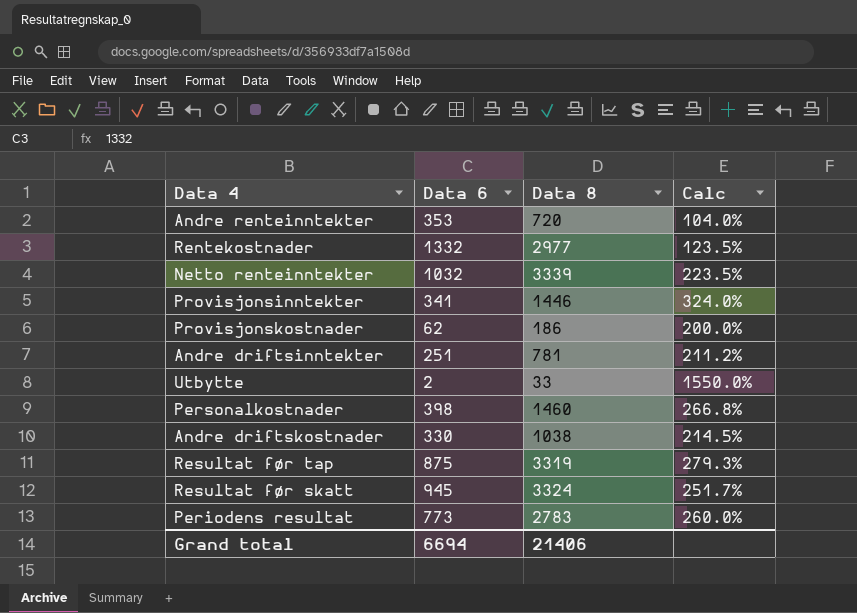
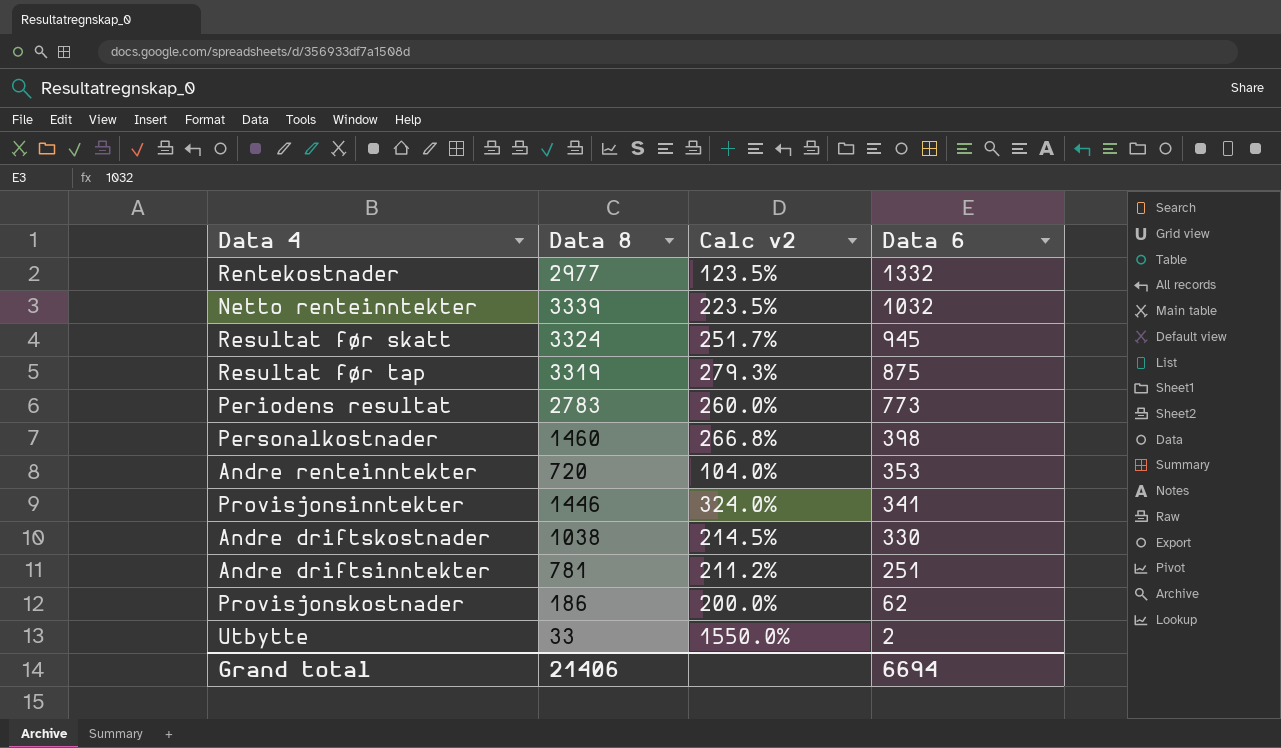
row order: none -> Data 6 descending
column name: Calc -> Calc v2
column Data 6 | position: 2 -> 4

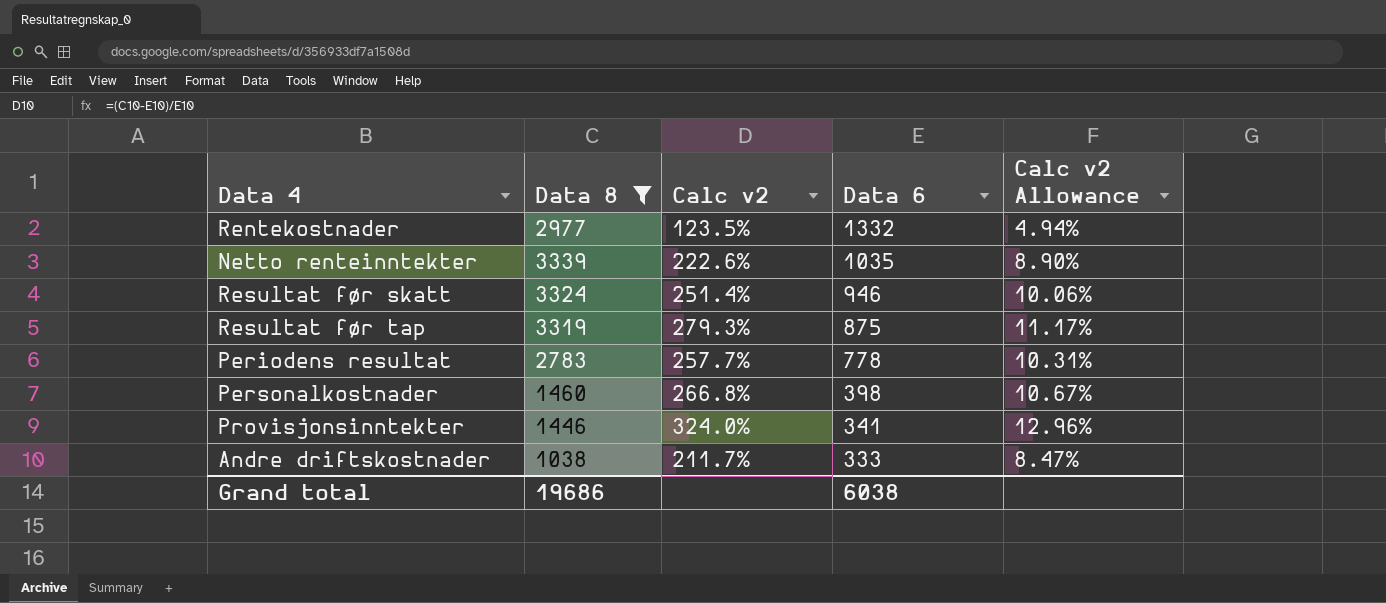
filter: none -> Data 8 >= 1038
column Calc v2 Allowance | formula: none -> [Calc v2] * 0.04
Netto renteinntekter | Calc v2: 223.5% -> 222.6%
Netto renteinntekter | Data 6: 1032 -> 1035
Resultat før skatt | Calc v2: 251.7% -> 251.4%
Resultat før skatt | Data 6: 945 -> 946
Periodens resultat | Calc v2: 260.0% -> 257.7%
Periodens resultat | Data 6: 773 -> 778
Andre driftskostnader | Calc v2: 214.5% -> 211.7%
Andre driftskostnader | Data 6: 330 -> 333
Grand total | Data 8: 21406 -> 19686
Grand total | Data 6: 6694 -> 6038

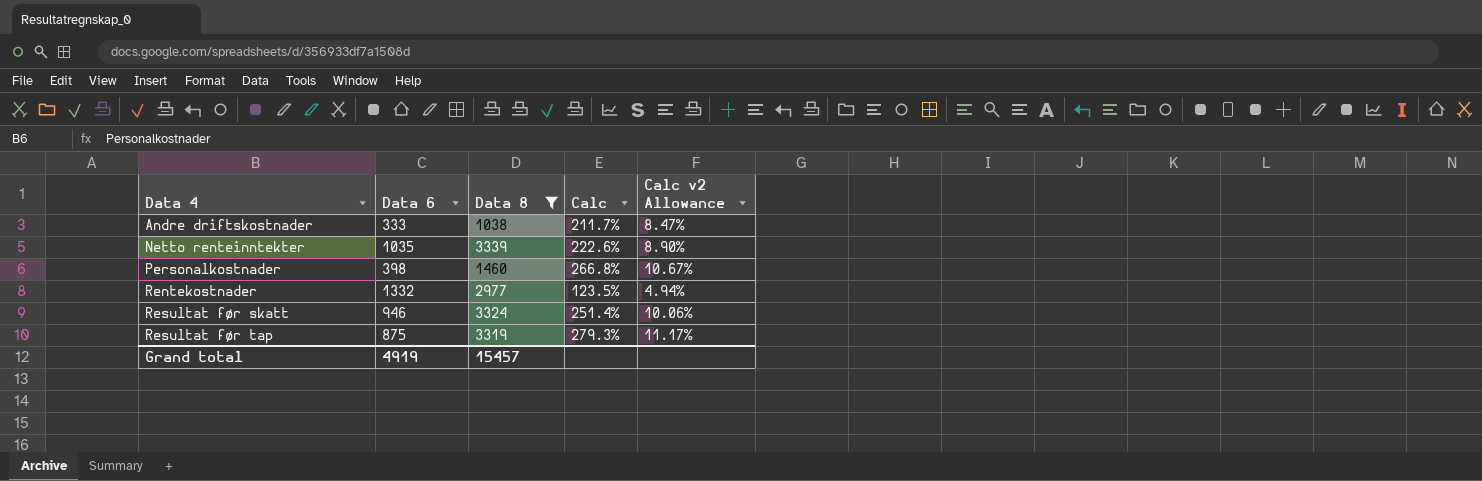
row order: Data 6 descending -> Data 4 ascending
column Data 6 | position: 4 -> 2
column name: Calc v2 -> Calc
row Periodens resultat: 2783 | 257.7% | 778 | 10.31% -> none
row Provisjonsinntekter: 1446 | 324.0% | 341 | 12.96% -> none
Grand total | Data 6: 6038 -> 4919
Grand total | Data 8: 19686 -> 15457

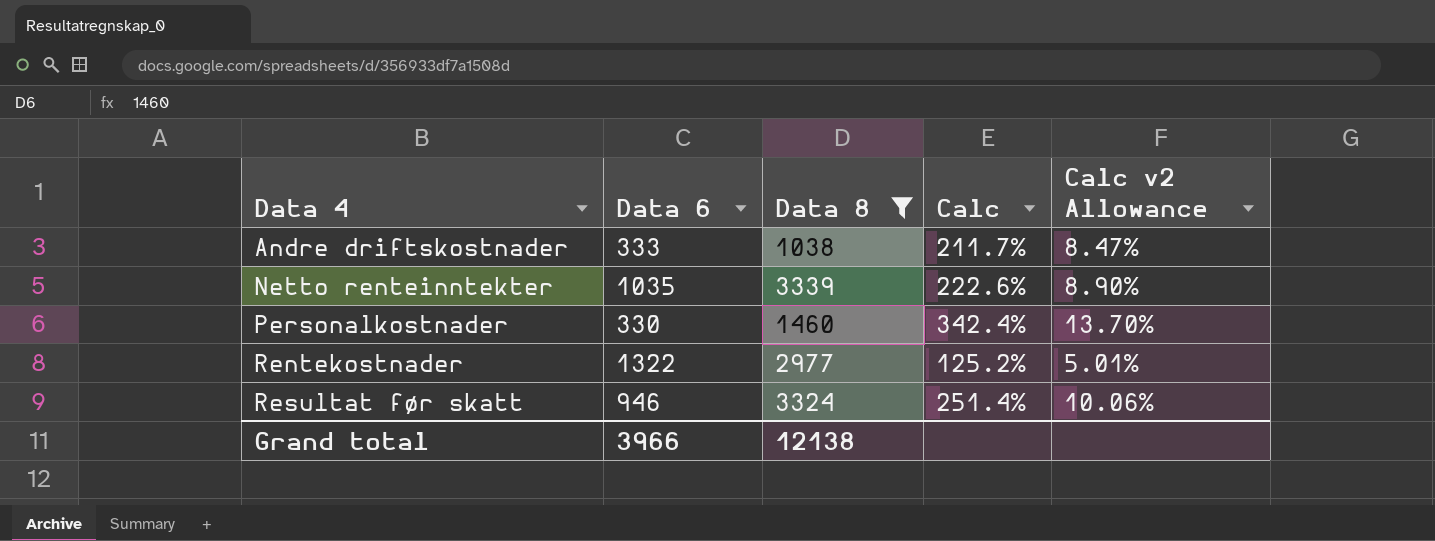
row Resultat før tap: 875 | 3319 | 279.3% | 11.17% -> none
Personalkostnader | Data 6: 398 -> 330
Personalkostnader | Calc: 266.8% -> 342.4%
Personalkostnader | Calc v2 Allowance: 10.67% -> 13.70%
Rentekostnader | Data 6: 1332 -> 1322
Rentekostnader | Calc: 123.5% -> 125.2%
Rentekostnader | Calc v2 Allowance: 4.94% -> 5.01%
Grand total | Data 6: 4919 -> 3966
Grand total | Data 8: 15457 -> 12138

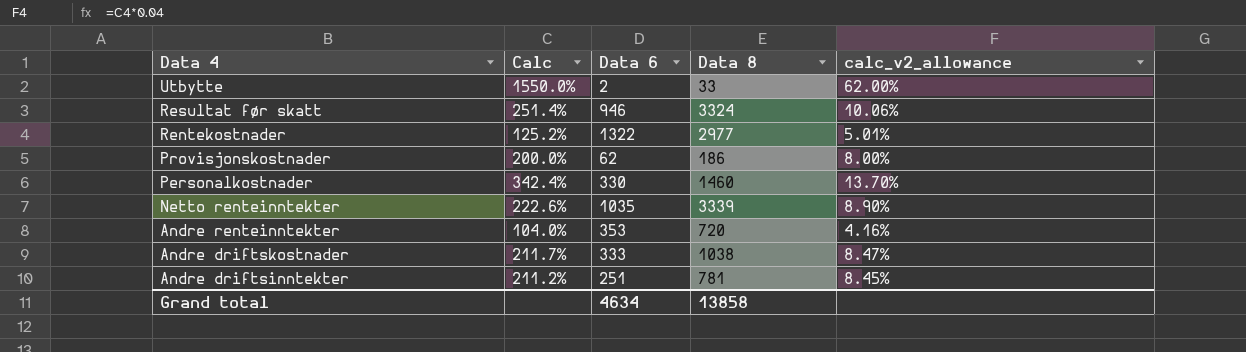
filter: Data 8 >= 1038 -> none
row order: Data 4 ascending -> Data 4 descending
column Calc | position: 4 -> 2
column name: Calc v2 Allowance -> calc_v2_allowance
Grand total | Data 6: 3966 -> 4634
Grand total | Data 8: 12138 -> 13858

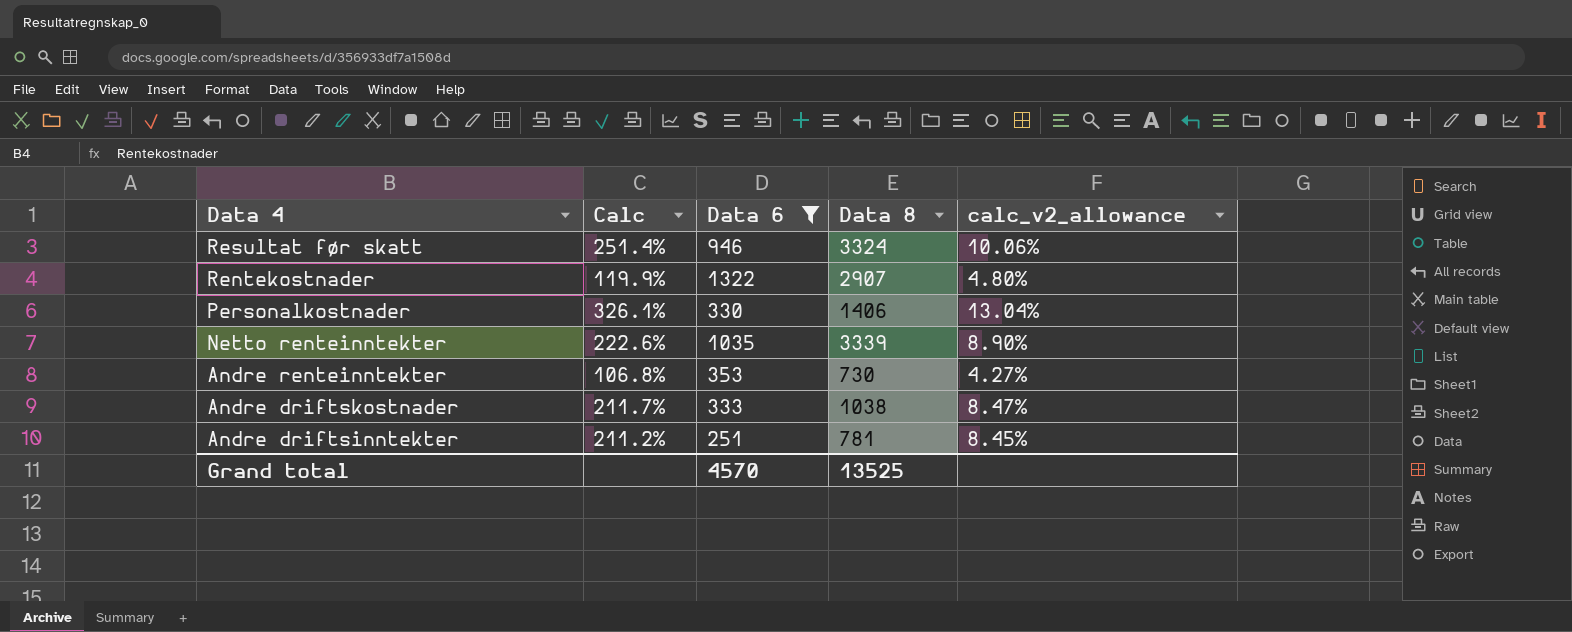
filter: none -> Data 6 >= 251
Rentekostnader | Calc: 125.2% -> 119.9%
Rentekostnader | Data 8: 2977 -> 2907
Rentekostnader | calc_v2_allowance: 5.01% -> 4.80%
Personalkostnader | Calc: 342.4% -> 326.1%
Personalkostnader | Data 8: 1460 -> 1406
Personalkostnader | calc_v2_allowance: 13.70% -> 13.04%
Andre renteinntekter | Calc: 104.0% -> 106.8%
Andre renteinntekter | Data 8: 720 -> 730
Andre renteinntekter | calc_v2_allowance: 4.16% -> 4.27%
Grand total | Data 6: 4634 -> 4570
Grand total | Data 8: 13858 -> 13525

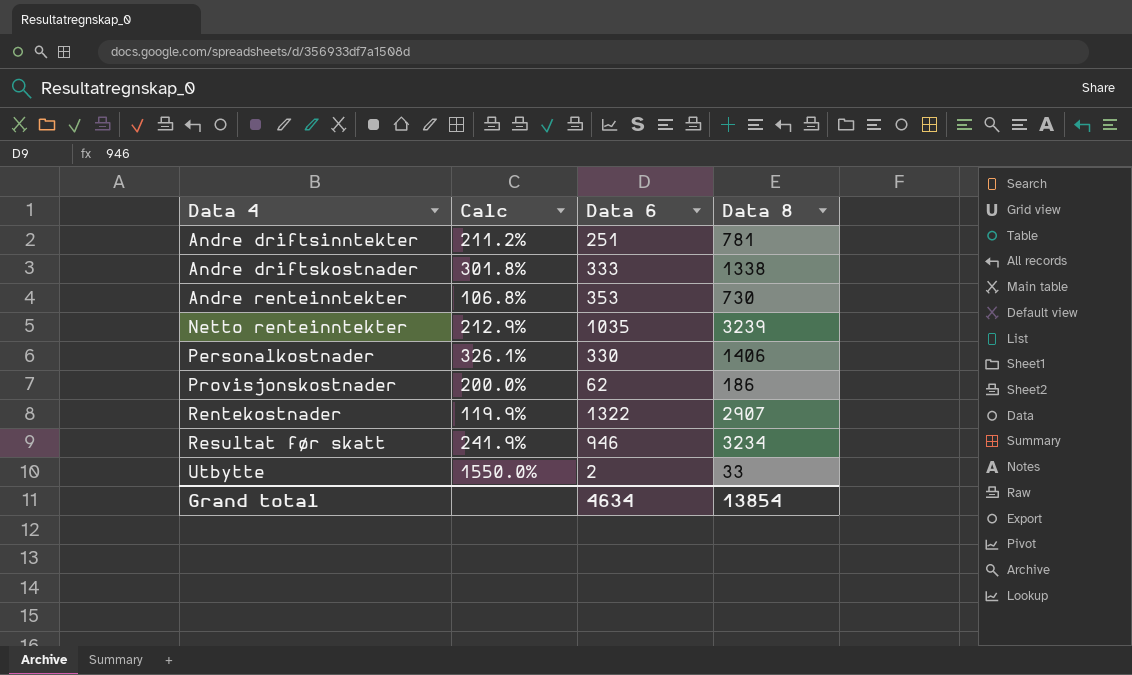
filter: Data 6 >= 251 -> none
row order: Data 4 descending -> Data 4 ascending
column calc_v2_allowance | formula: [Calc] * 0.04 -> none
Andre driftskostnader | Calc: 211.7% -> 301.8%
Andre driftskostnader | Data 8: 1038 -> 1338
Netto renteinntekter | Calc: 222.6% -> 212.9%
Netto renteinntekter | Data 8: 3339 -> 3239
Resultat før skatt | Calc: 251.4% -> 241.9%
Resultat før skatt | Data 8: 3324 -> 3234
Grand total | Data 6: 4570 -> 4634
Grand total | Data 8: 13525 -> 13854

